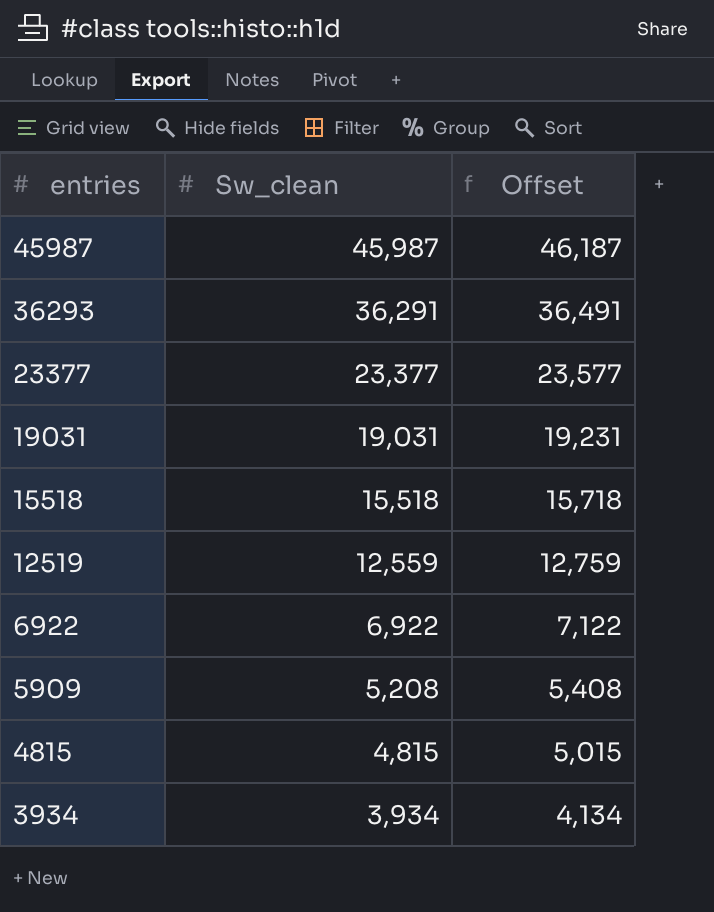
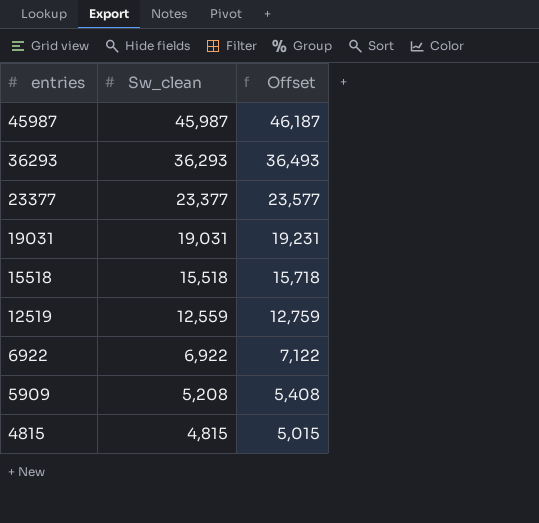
row 3934: 3,934 | 4,134 -> none
36293 | Sw_clean: 36,291 -> 36,293
36293 | Offset: 36,491 -> 36,493

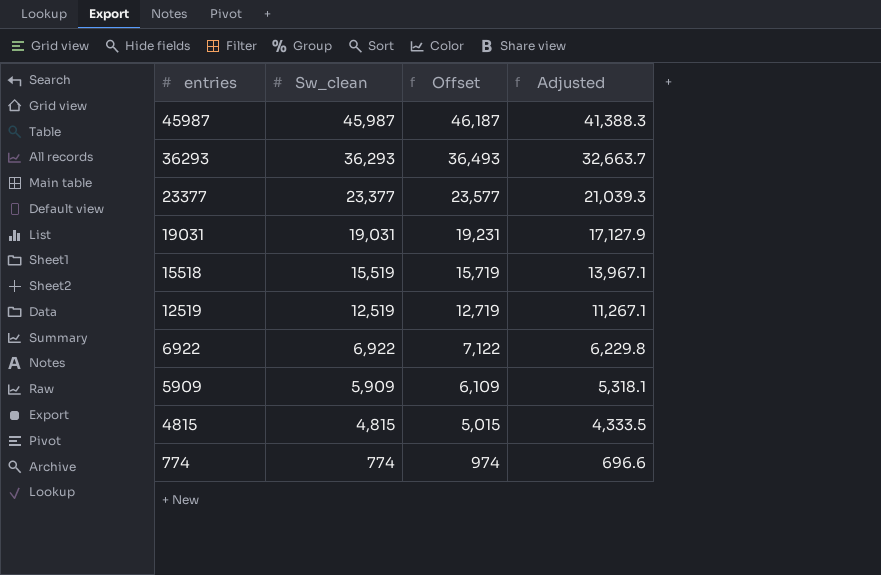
column Adjusted | formula: none -> [Sw_clean] * 0.9
15518 | Sw_clean: 15,518 -> 15,519
15518 | Offset: 15,718 -> 15,719
12519 | Sw_clean: 12,559 -> 12,519
12519 | Offset: 12,759 -> 12,719
5909 | Sw_clean: 5,208 -> 5,909
5909 | Offset: 5,408 -> 6,109
row 774: none -> 774 | 974 | 696.6

